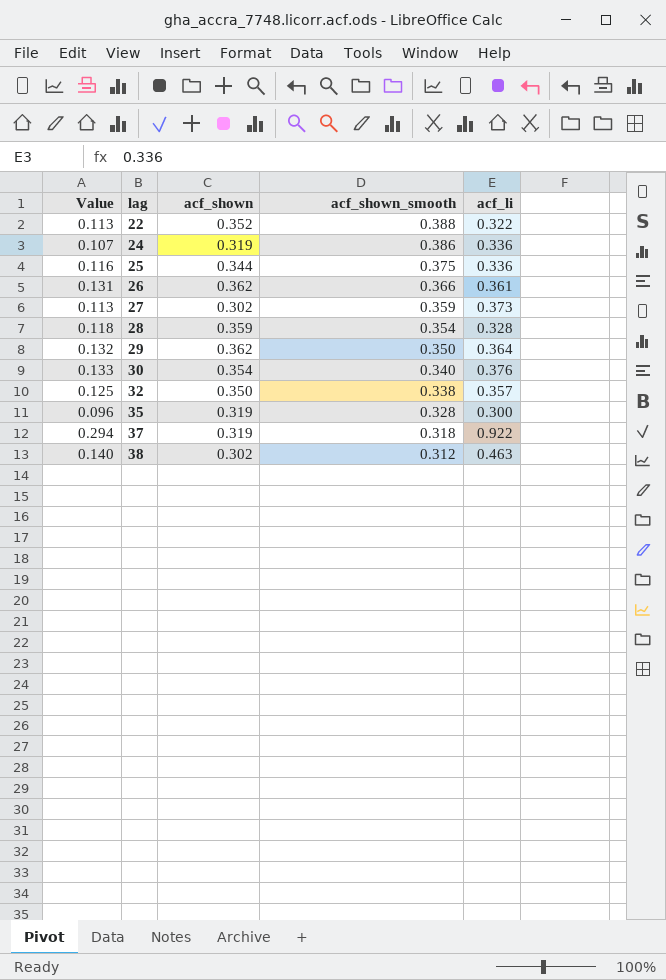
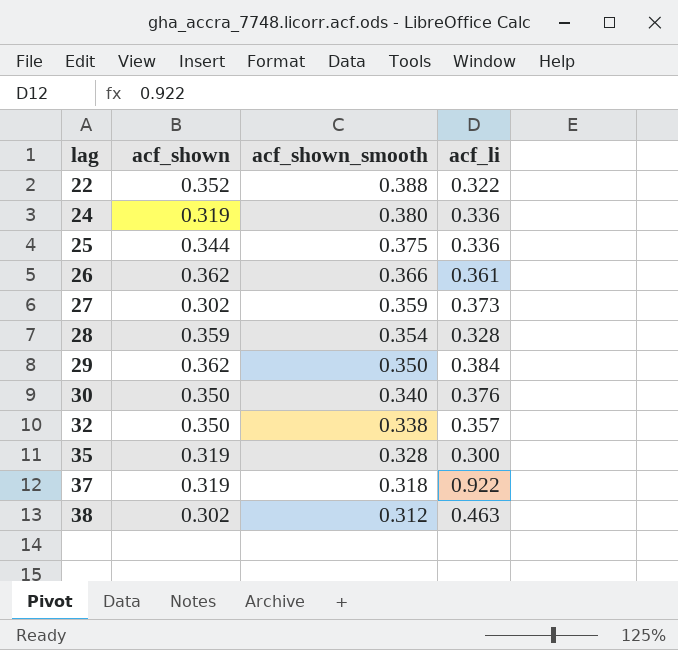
column Value | formula: [acf_shown] * [acf_li] -> none
24 | acf_shown_smooth: 0.386 -> 0.380
29 | acf_li: 0.364 -> 0.384
30 | acf_shown: 0.354 -> 0.350

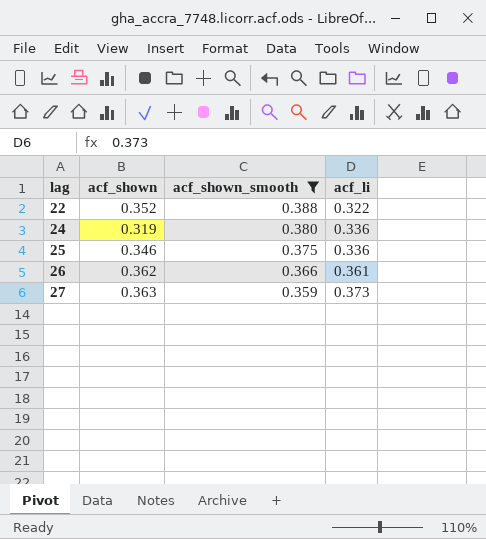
filter: none -> acf_shown_smooth >= 0.359
25 | acf_shown: 0.344 -> 0.346
27 | acf_shown: 0.302 -> 0.363

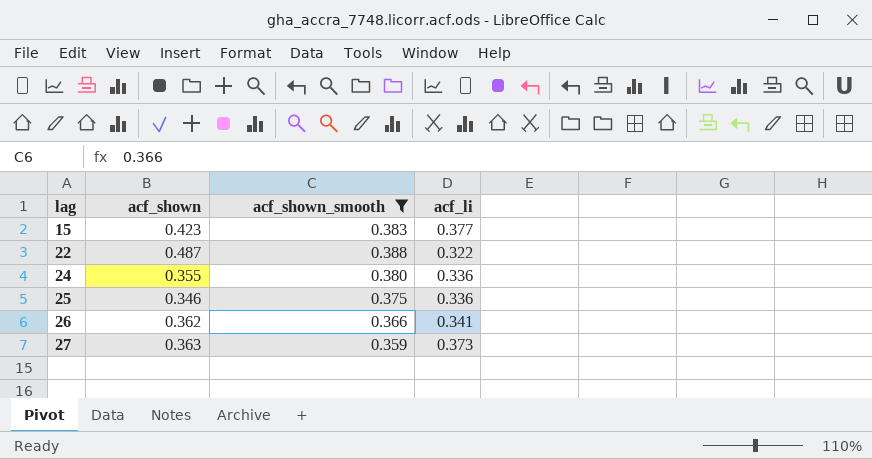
row 15: none -> 0.423 | 0.383 | 0.377
22 | acf_shown: 0.352 -> 0.487
24 | acf_shown: 0.319 -> 0.355
26 | acf_li: 0.361 -> 0.341

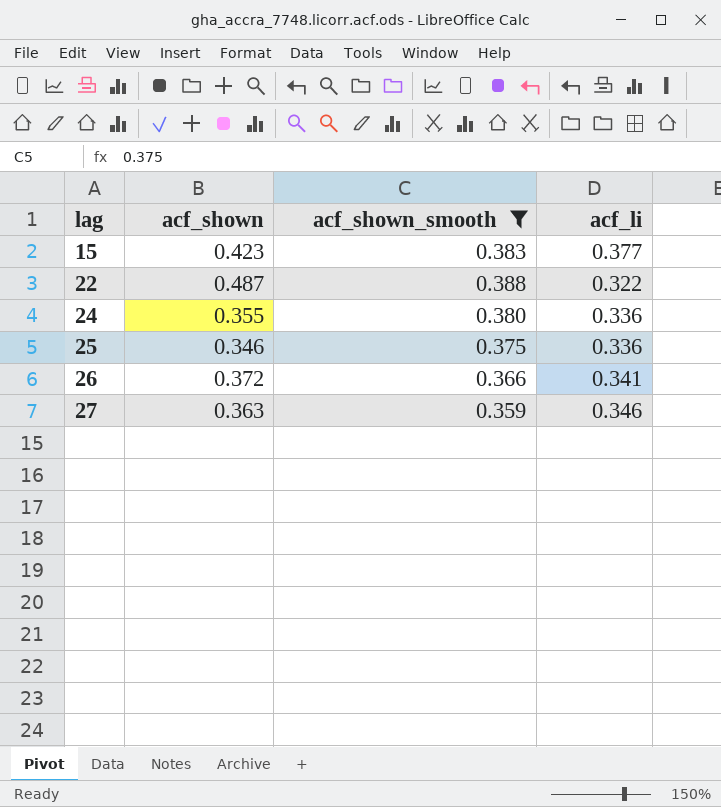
26 | acf_shown: 0.362 -> 0.372
27 | acf_li: 0.373 -> 0.346

